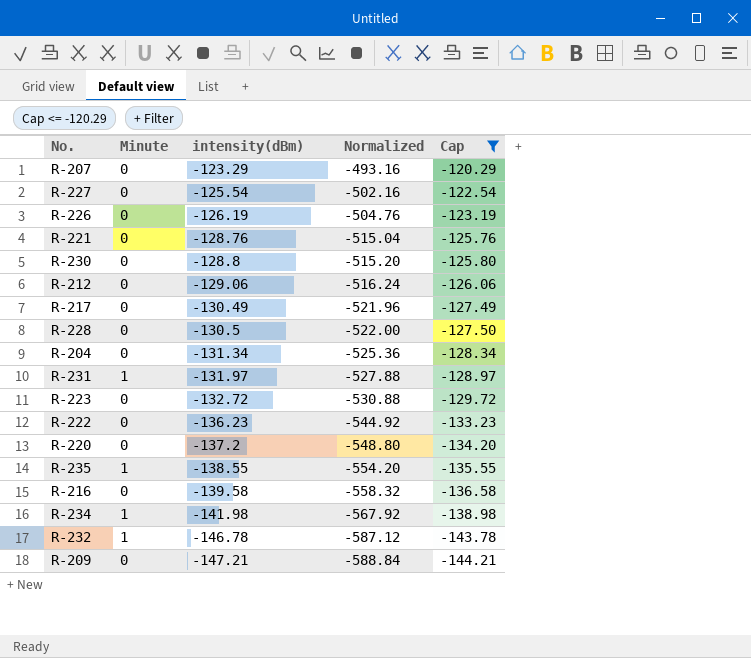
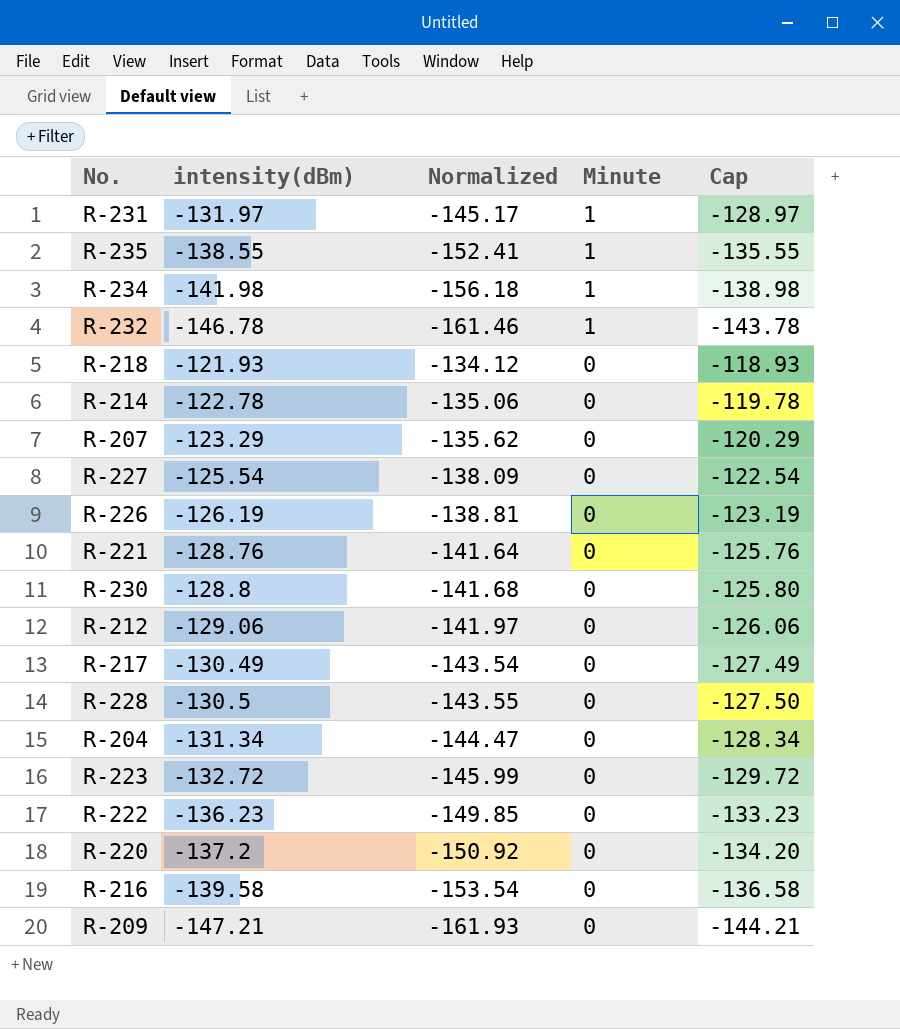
filter: Cap <= -120.29 -> none
row order: intensity(dBm) descending -> Minute descending
column Normalized | formula: [intensity(dBm)] * 4 -> [intensity(dBm)] * 1.1
column Minute | position: 2 -> 4

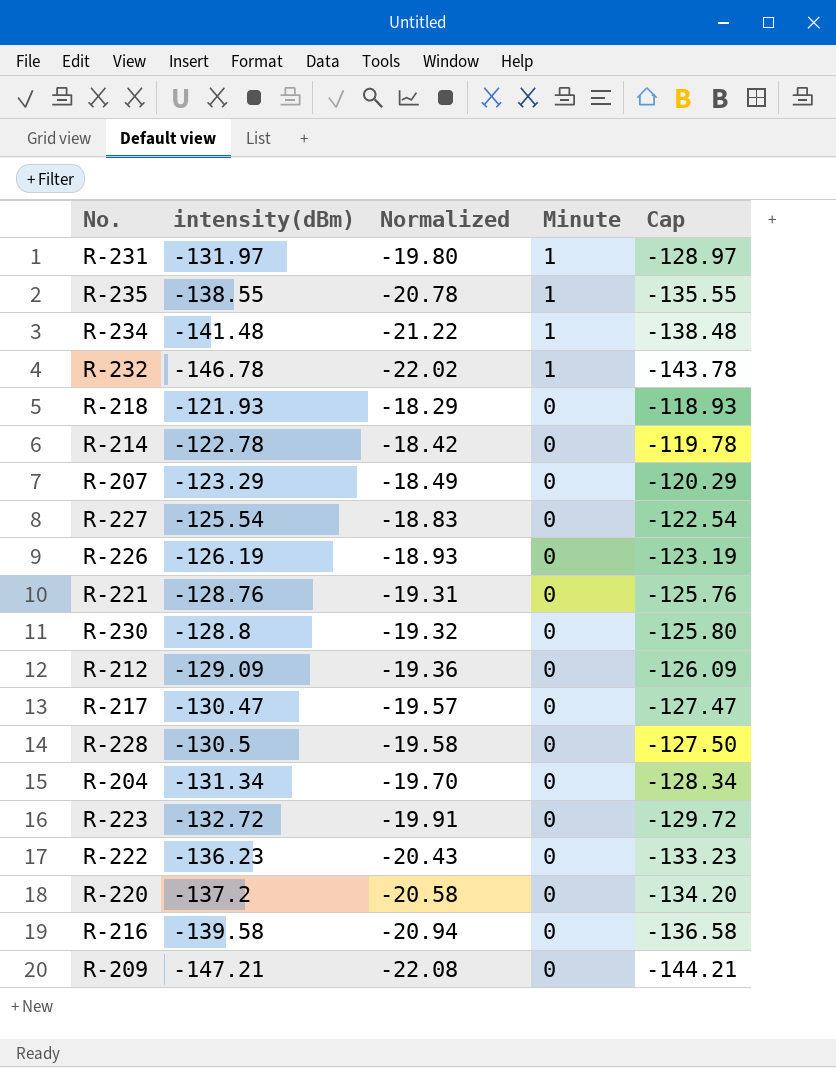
column Normalized | formula: [intensity(dBm)] * 1.1 -> [intensity(dBm)] * 0.15
R-234 | intensity(dBm): -141.98 -> -141.48
R-234 | Cap: -138.98 -> -138.48
R-212 | intensity(dBm): -129.06 -> -129.09
R-212 | Cap: -126.06 -> -126.09
R-217 | intensity(dBm): -130.49 -> -130.47
R-217 | Cap: -127.49 -> -127.47

